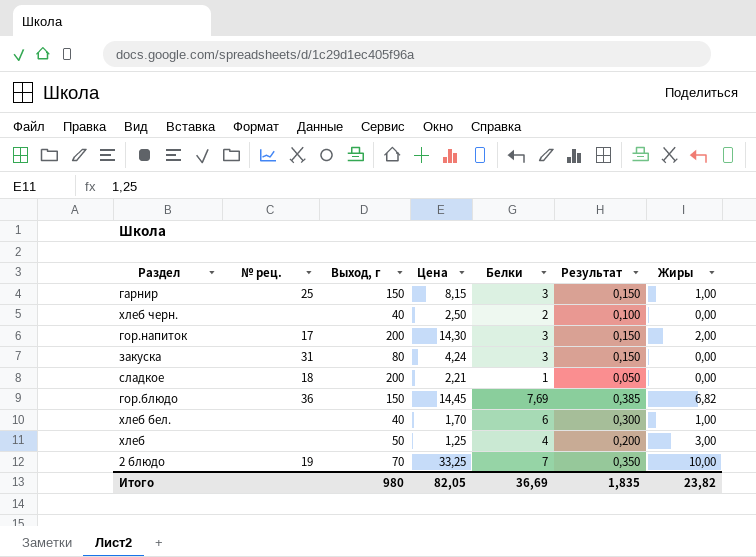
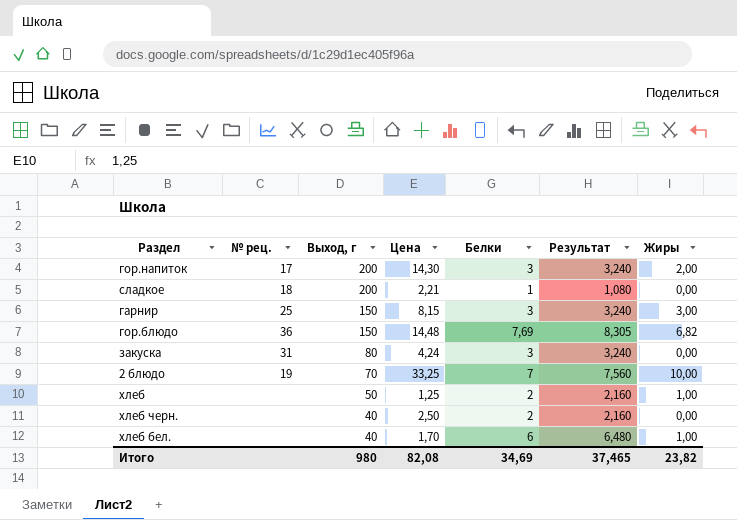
row order: none -> Выход, г descending
column Результат | formula: [Белки] * 0,05 -> [Белки] * 1,08
гарнир | Жиры: 1,00 -> 3,00
гор.блюдо | Цена: 14,45 -> 14,48
хлеб | Белки: 4 -> 2
хлеб | Жиры: 3,00 -> 1,00
Итого | Цена: 82,05 -> 82,08
Итого | Белки: 36,69 -> 34,69
Итого | Результат: 1,835 -> 37,465

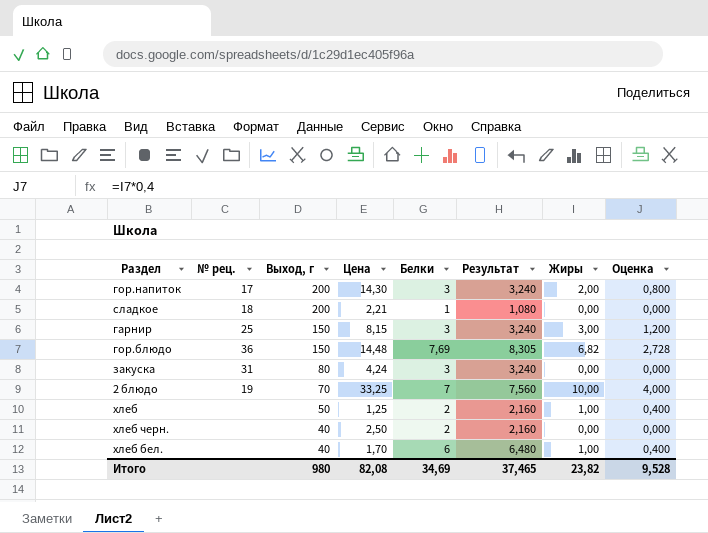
column Оценка | formula: none -> [Жиры] * 0,4

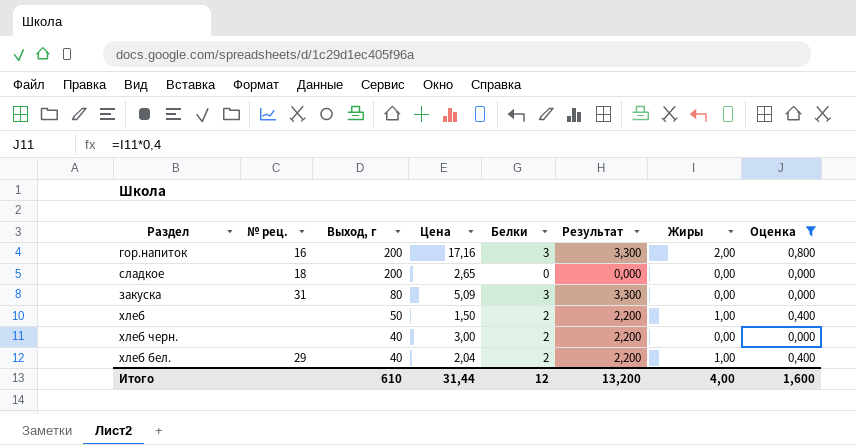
filter: none -> Оценка <= 0,800
column Результат | formula: [Белки] * 1,08 -> [Белки] * 1,1
гор.напиток | № рец.: 17 -> 16
гор.напиток | Цена: 14,30 -> 17,16
сладкое | Цена: 2,21 -> 2,65
сладкое | Белки: 1 -> 0
закуска | Цена: 4,24 -> 5,09
хлеб | Цена: 1,25 -> 1,50
хлеб черн. | Цена: 2,50 -> 3,00
хлеб бел. | № рец.: none -> 29
хлеб бел. | Цена: 1,70 -> 2,04
хлеб бел. | Белки: 6 -> 2
Итого | Выход, г: 980 -> 610
Итого | Цена: 82,08 -> 31,44
Итого | Белки: 34,69 -> 12
Итого | Результат: 37,465 -> 13,200
Итого | Жиры: 23,82 -> 4,00
Итого | Оценка: 9,528 -> 1,600

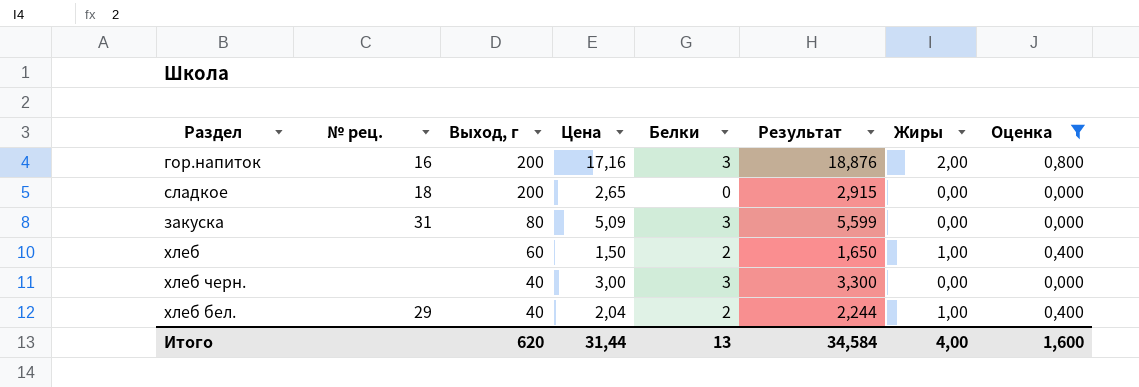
column Результат | formula: [Белки] * 1,1 -> [Цена] * 1,1
хлеб | Выход, г: 50 -> 60
хлеб черн. | Белки: 2 -> 3
Итого | Выход, г: 610 -> 620
Итого | Белки: 12 -> 13
Итого | Результат: 13,200 -> 34,584

